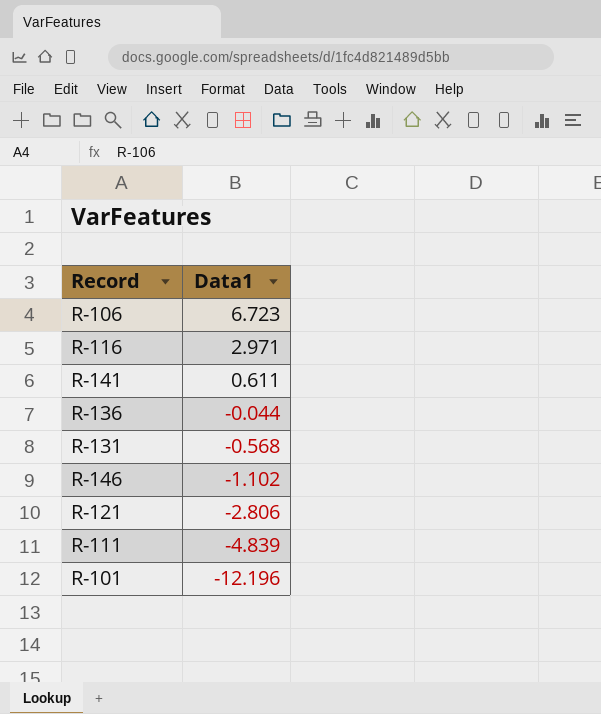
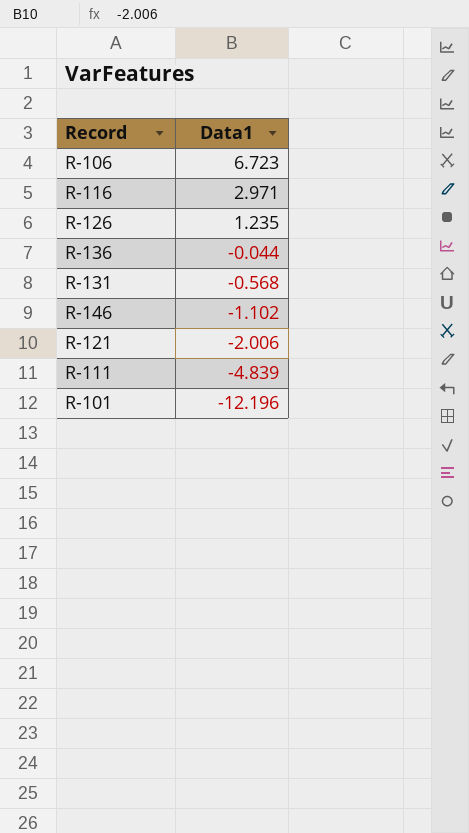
row R-141: 0.611 -> none
row R-126: none -> 1.235
R-121 | Data1: -2.806 -> -2.006

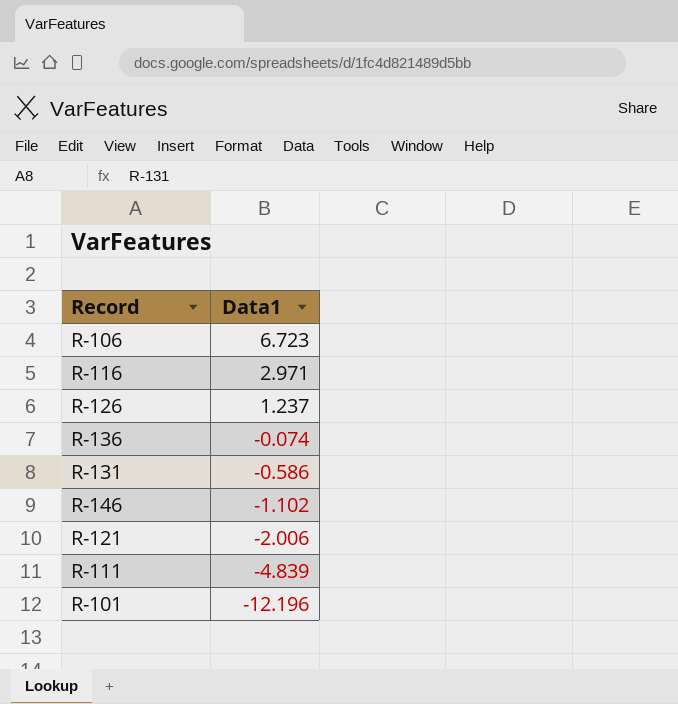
R-126 | Data1: 1.235 -> 1.237
R-136 | Data1: -0.044 -> -0.074
R-131 | Data1: -0.568 -> -0.586

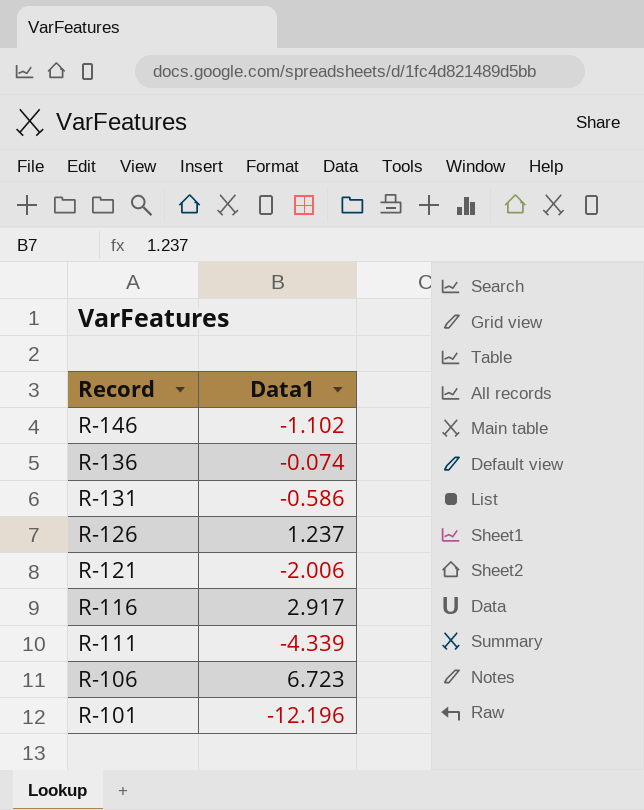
row order: Data1 descending -> Record descending
R-116 | Data1: 2.971 -> 2.917
R-111 | Data1: -4.839 -> -4.339

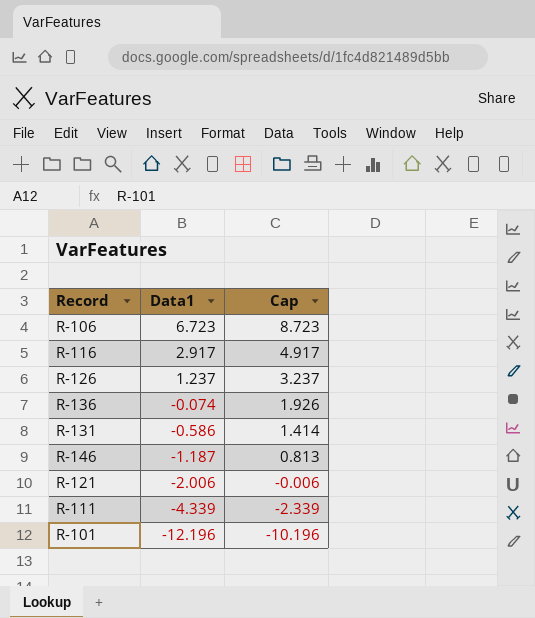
row order: Record descending -> Data1 descending
column Cap | formula: none -> [Data1] + 2
R-146 | Data1: -1.102 -> -1.187

